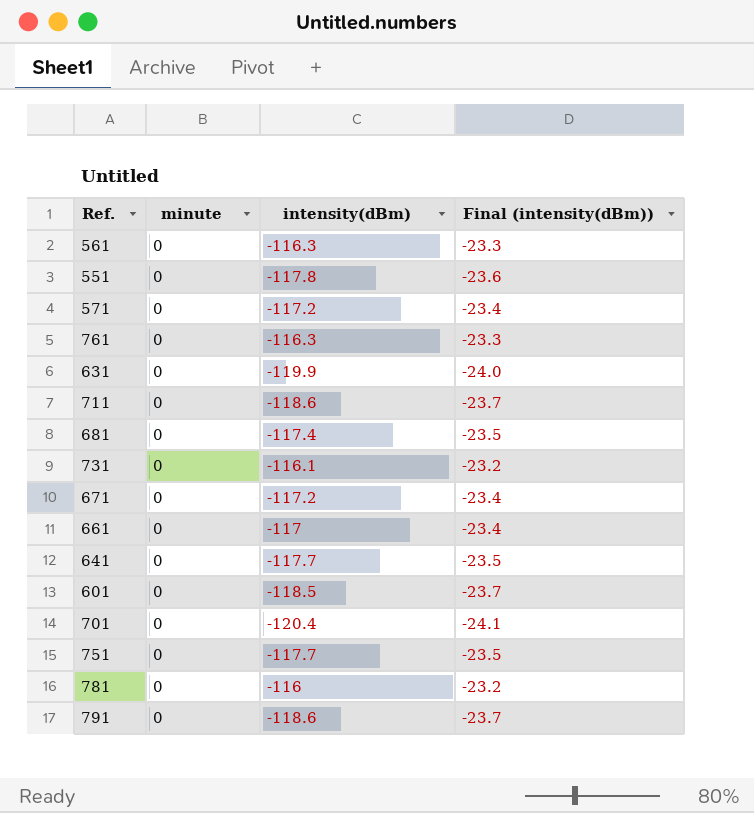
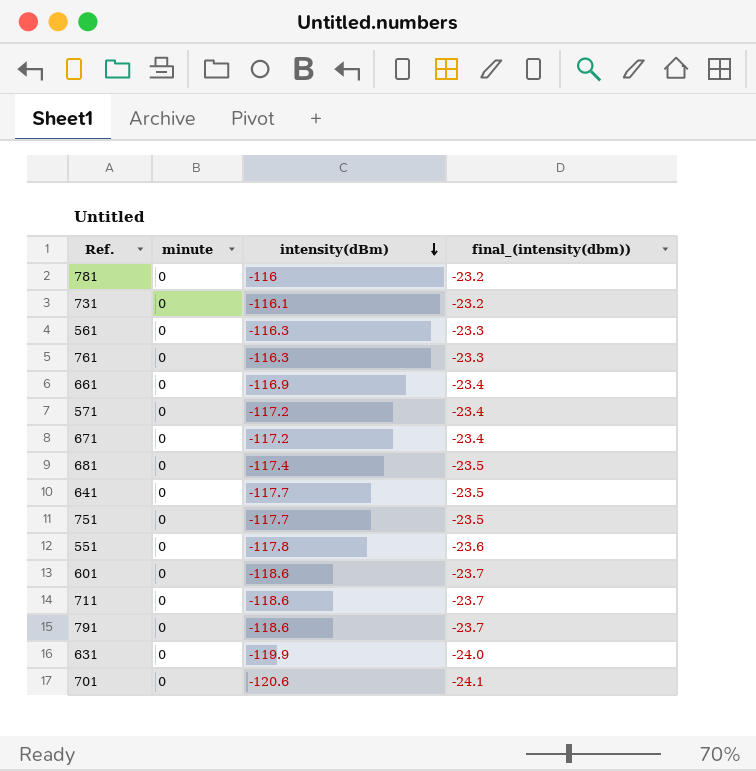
row order: none -> intensity(dBm) descending
column name: Final (intensity(dBm)) -> final_(intensity(dbm))
661 | intensity(dBm): -117 -> -116.9
601 | intensity(dBm): -118.5 -> -118.6
701 | intensity(dBm): -120.4 -> -120.6

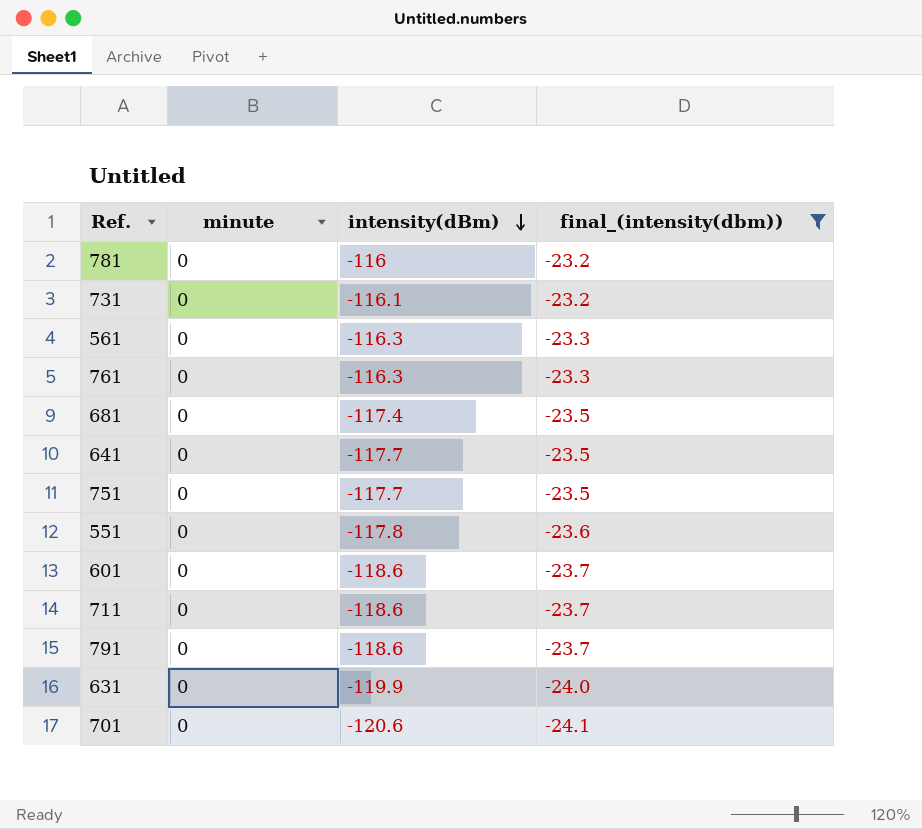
filter: none -> final_(intensity(dbm)) != -23.4

